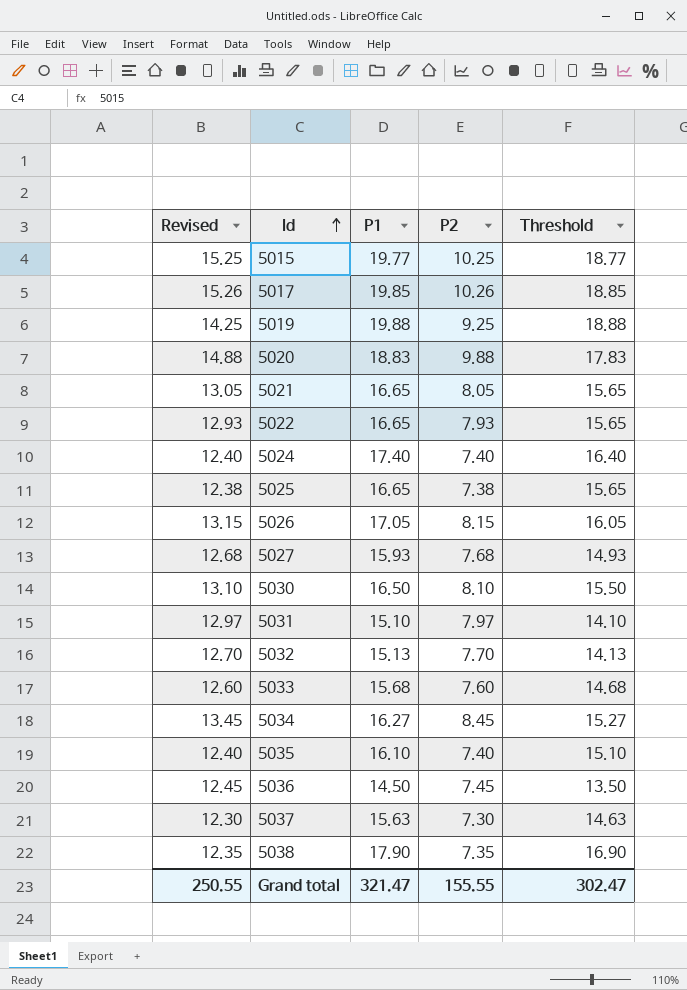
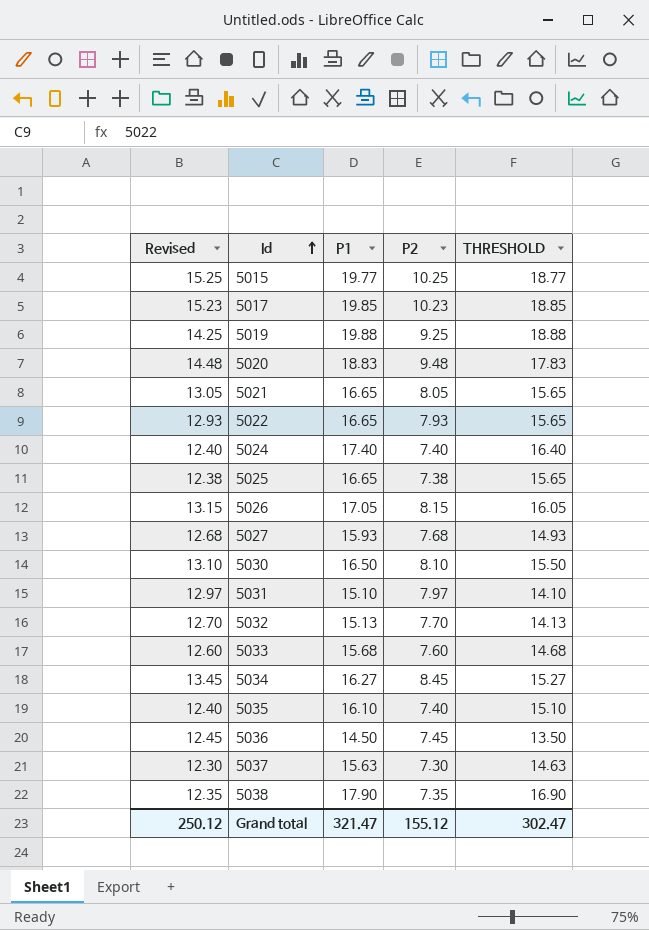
column name: Threshold -> THRESHOLD
5017 | Revised: 15.26 -> 15.23
5017 | P2: 10.26 -> 10.23
5020 | Revised: 14.88 -> 14.48
5020 | P2: 9.88 -> 9.48
Grand total | Revised: 250.55 -> 250.12
Grand total | P2: 155.55 -> 155.12

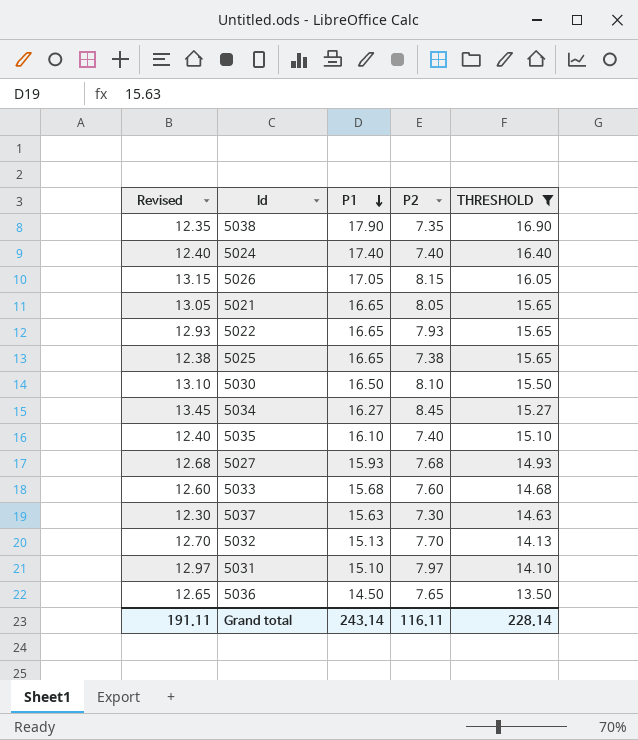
filter: none -> THRESHOLD <= 16.90
row order: Id ascending -> P1 descending
5036 | Revised: 12.45 -> 12.65
5036 | P2: 7.45 -> 7.65
Grand total | Revised: 250.12 -> 191.11
Grand total | P1: 321.47 -> 243.14
Grand total | P2: 155.12 -> 116.11
Grand total | THRESHOLD: 302.47 -> 228.14

